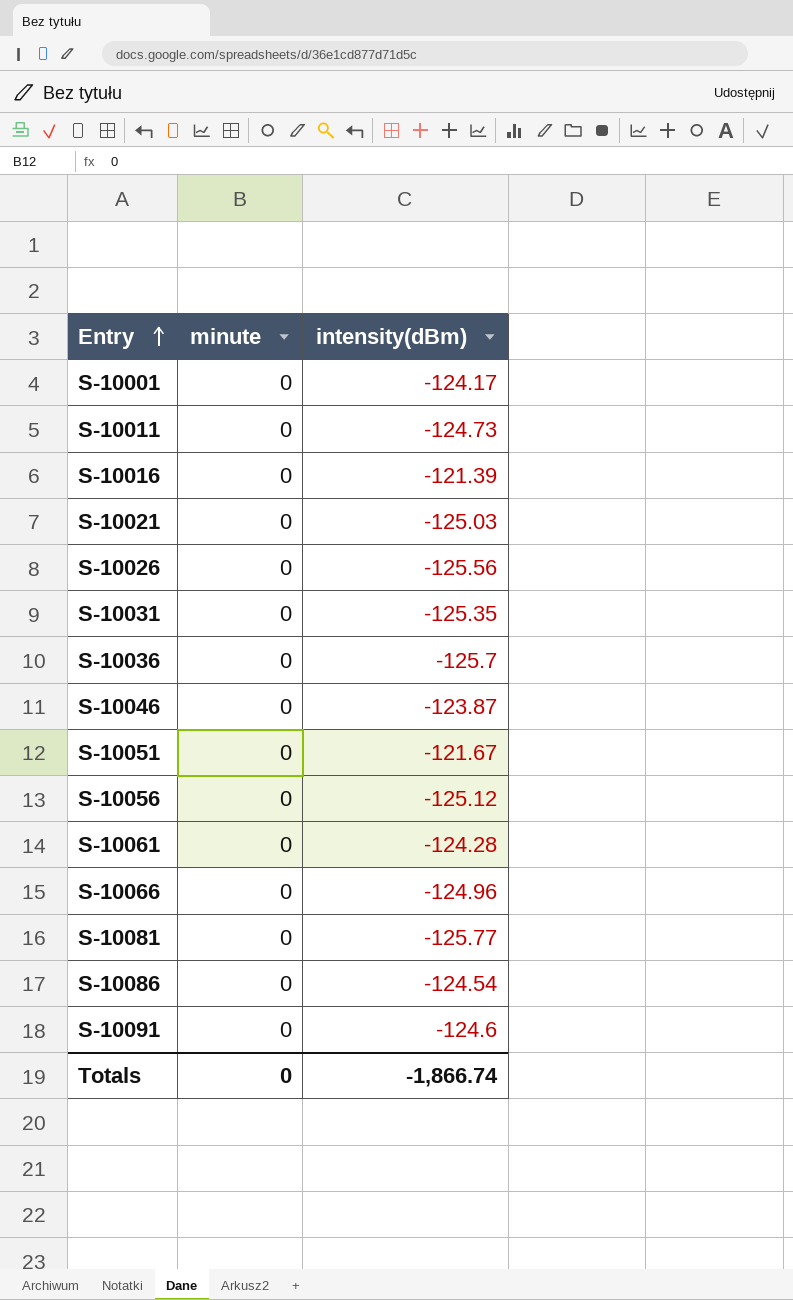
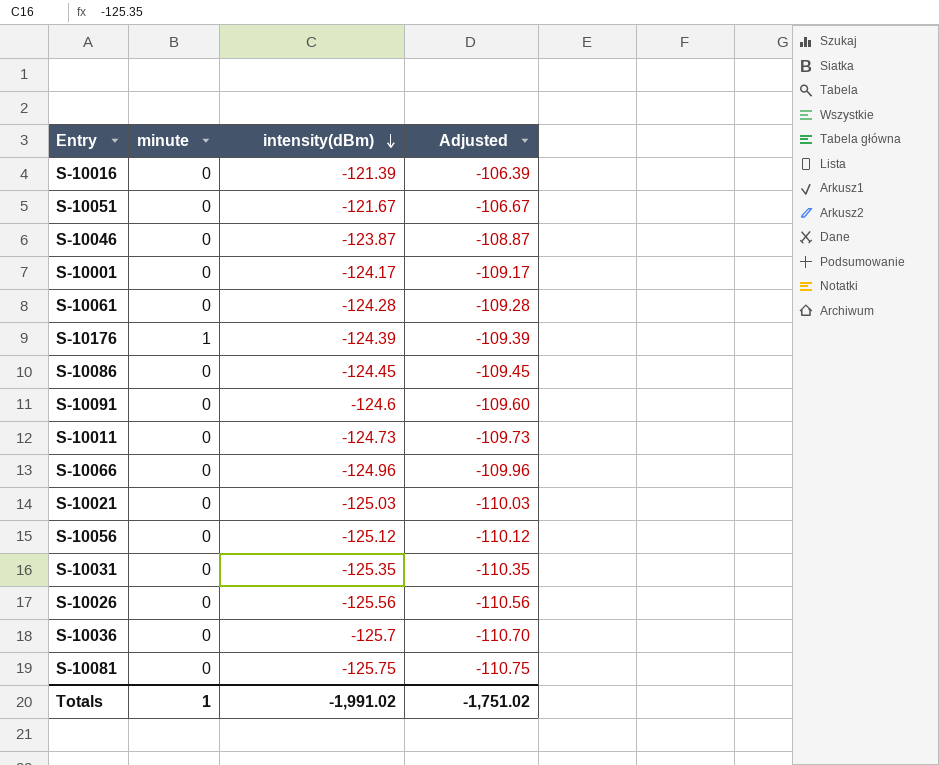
row order: Entry ascending -> intensity(dBm) descending
column Adjusted | formula: none -> [intensity(dBm)] + 15
row S-10176: none -> 1 | -124.39 | -109.39
S-10086 | intensity(dBm): -124.54 -> -124.45
S-10081 | intensity(dBm): -125.77 -> -125.75
Totals | minute: 0 -> 1
Totals | intensity(dBm): -1,866.74 -> -1,991.02

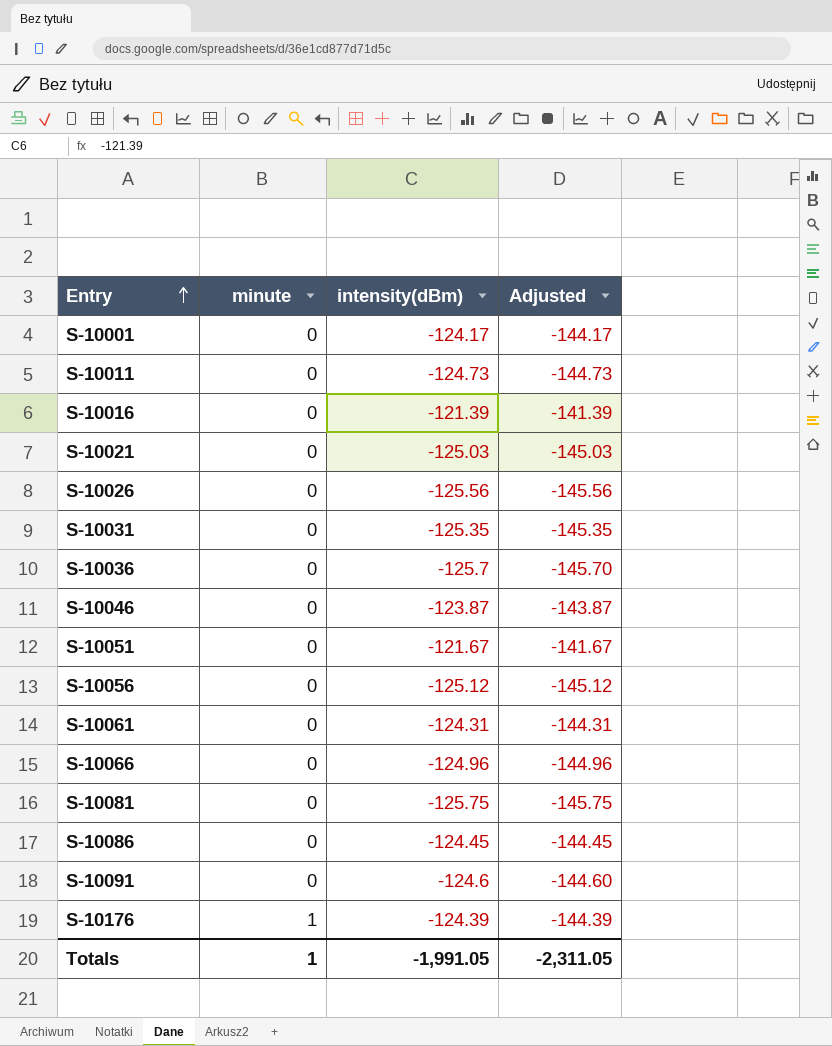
row order: intensity(dBm) descending -> Entry ascending
column Adjusted | formula: [intensity(dBm)] + 15 -> [intensity(dBm)] - 20
S-10061 | intensity(dBm): -124.28 -> -124.31
Totals | intensity(dBm): -1,991.02 -> -1,991.05
Totals | Adjusted: -1,751.02 -> -2,311.05

